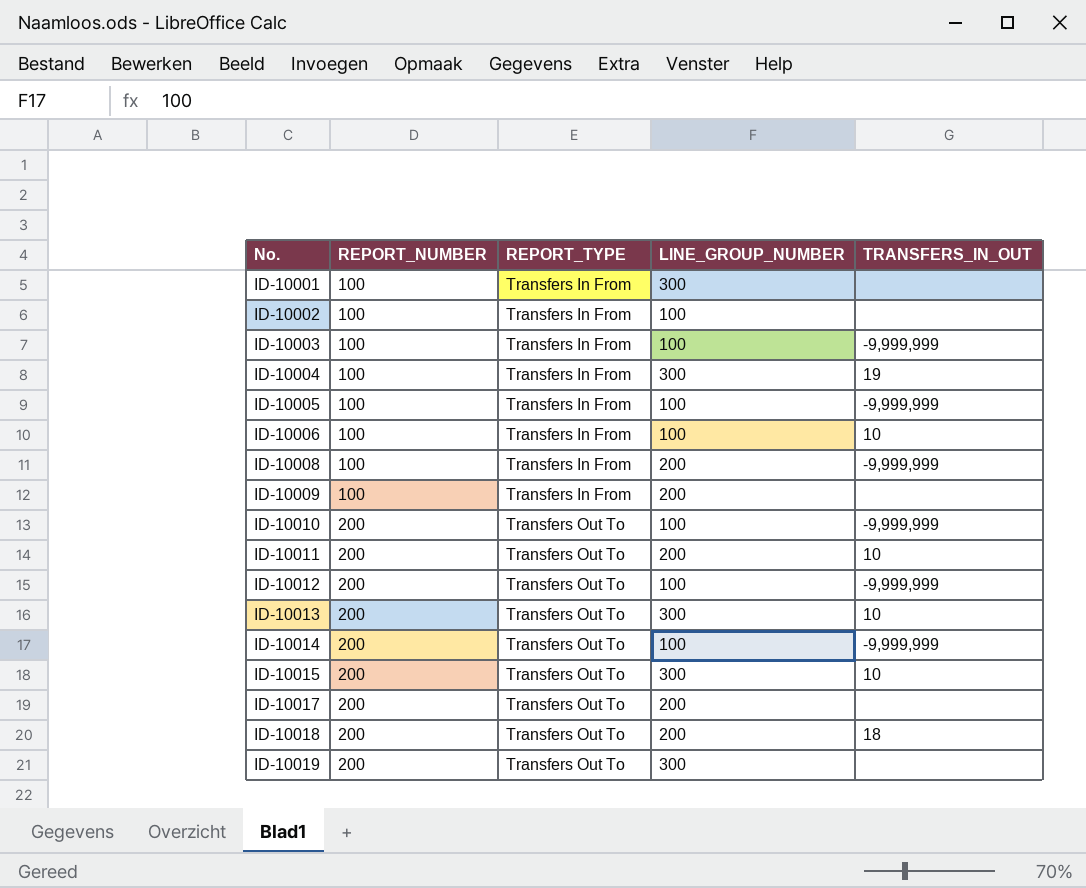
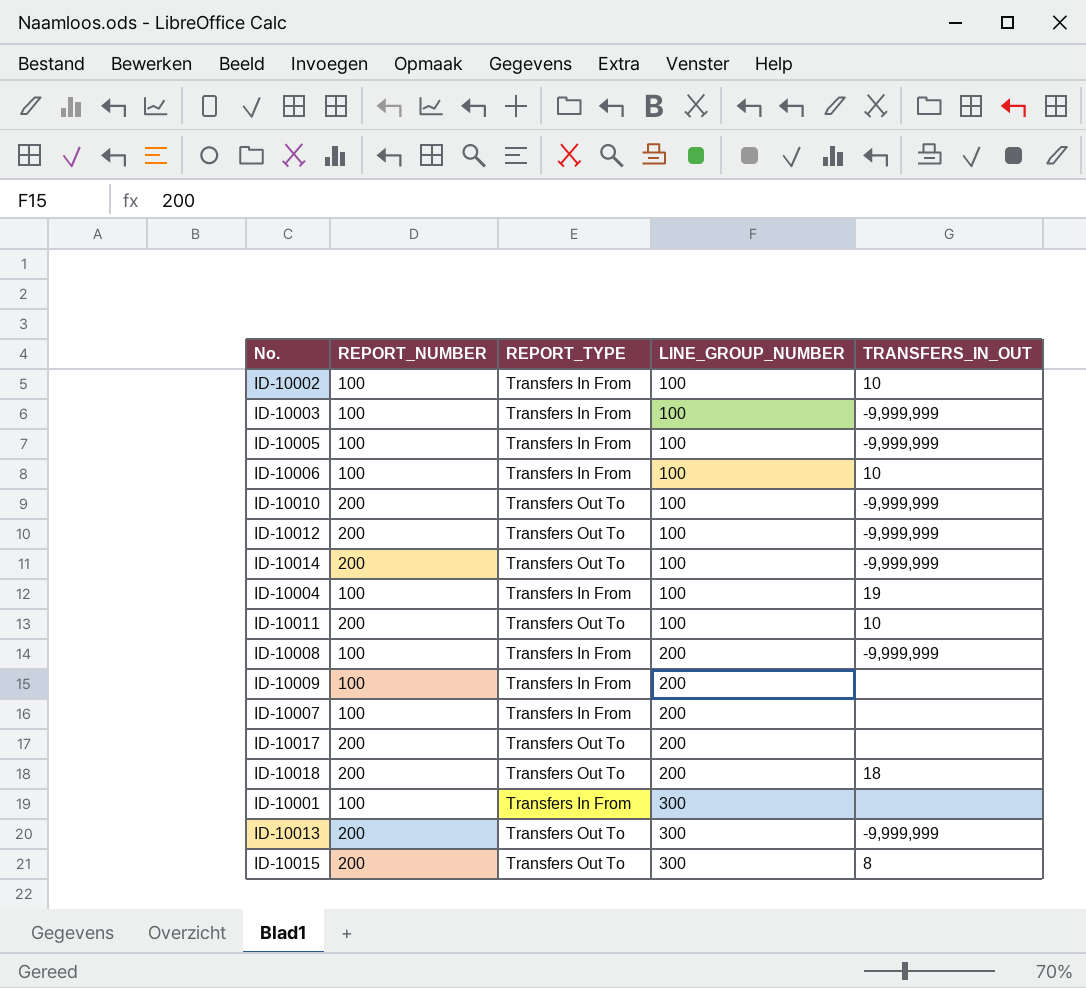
row order: No. ascending -> LINE_GROUP_NUMBER ascending
row ID-10019: 200 | Transfers Out To | 300 | none -> none
ID-10002 | TRANSFERS_IN_OUT: none -> 10
ID-10004 | LINE_GROUP_NUMBER: 300 -> 100
ID-10011 | LINE_GROUP_NUMBER: 200 -> 100
row ID-10007: none -> 100 | Transfers In From | 200 | none
ID-10013 | TRANSFERS_IN_OUT: 10 -> -9,999,999
ID-10015 | TRANSFERS_IN_OUT: 10 -> 8

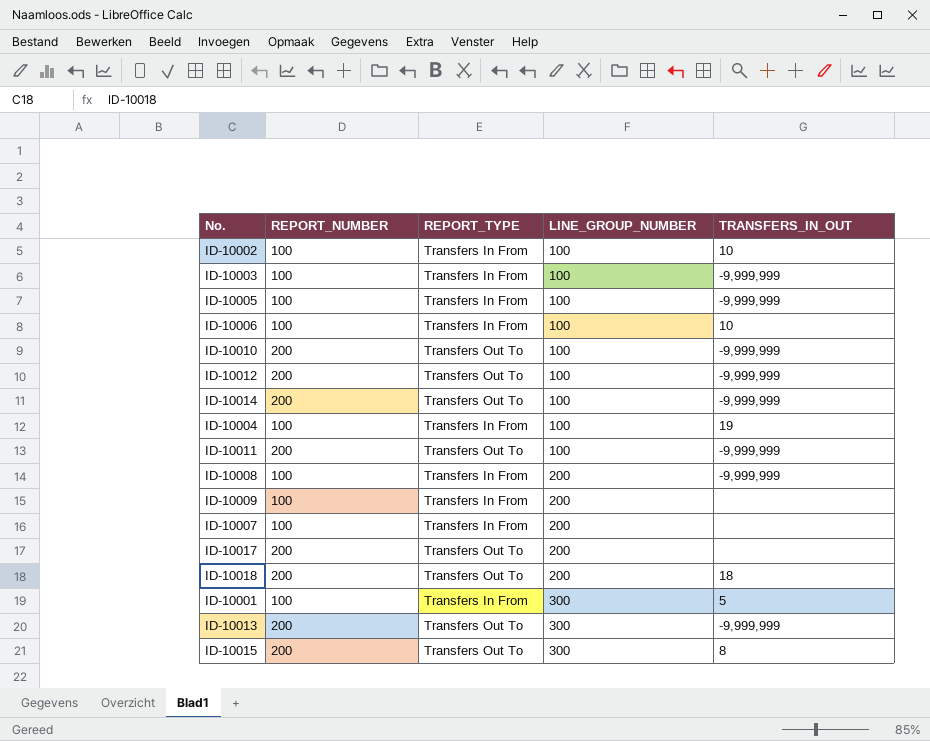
ID-10011 | TRANSFERS_IN_OUT: 10 -> -9,999,999
ID-10001 | TRANSFERS_IN_OUT: none -> 5

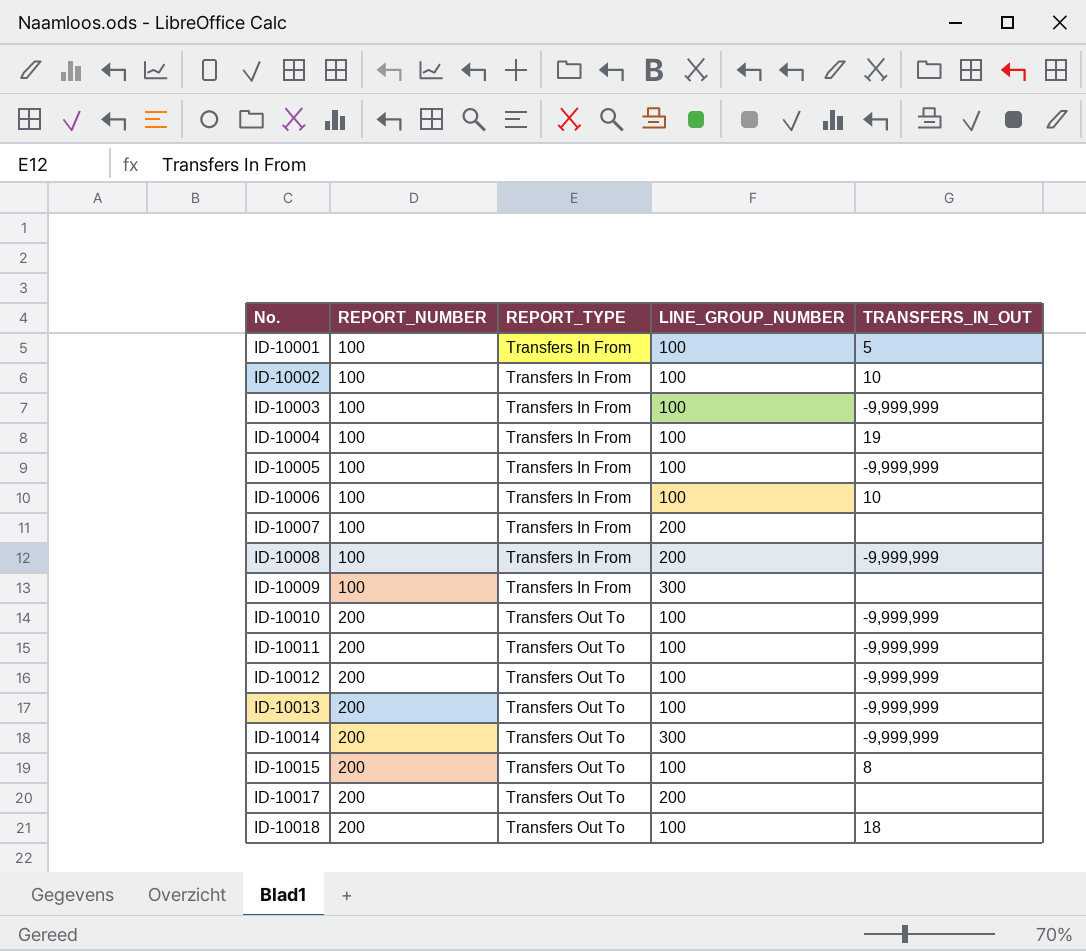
row order: LINE_GROUP_NUMBER ascending -> No. ascending
ID-10001 | LINE_GROUP_NUMBER: 300 -> 100
ID-10009 | LINE_GROUP_NUMBER: 200 -> 300
ID-10013 | LINE_GROUP_NUMBER: 300 -> 100
ID-10014 | LINE_GROUP_NUMBER: 100 -> 300
ID-10015 | LINE_GROUP_NUMBER: 300 -> 100
ID-10018 | LINE_GROUP_NUMBER: 200 -> 100

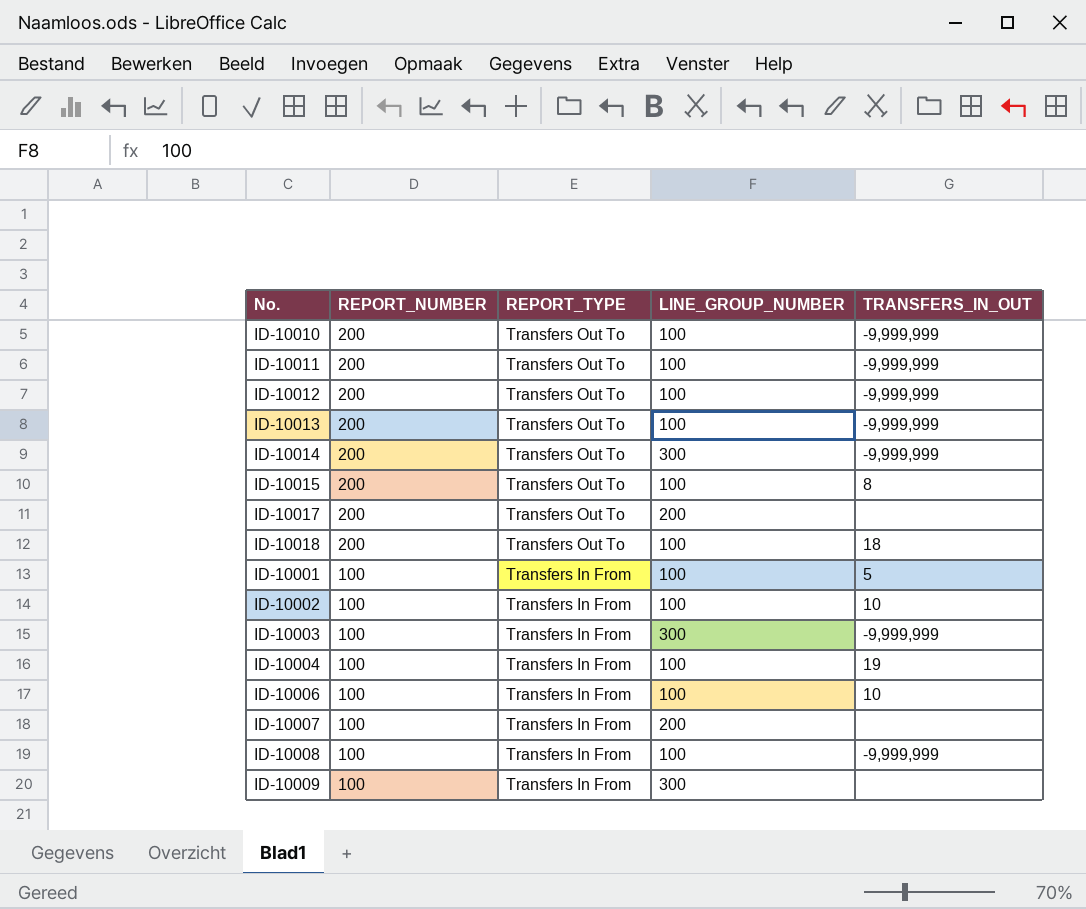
row order: No. ascending -> REPORT_NUMBER descending
row ID-10005: 100 | Transfers In From | 100 | -9,999,999 -> none
ID-10003 | LINE_GROUP_NUMBER: 100 -> 300
ID-10008 | LINE_GROUP_NUMBER: 200 -> 100

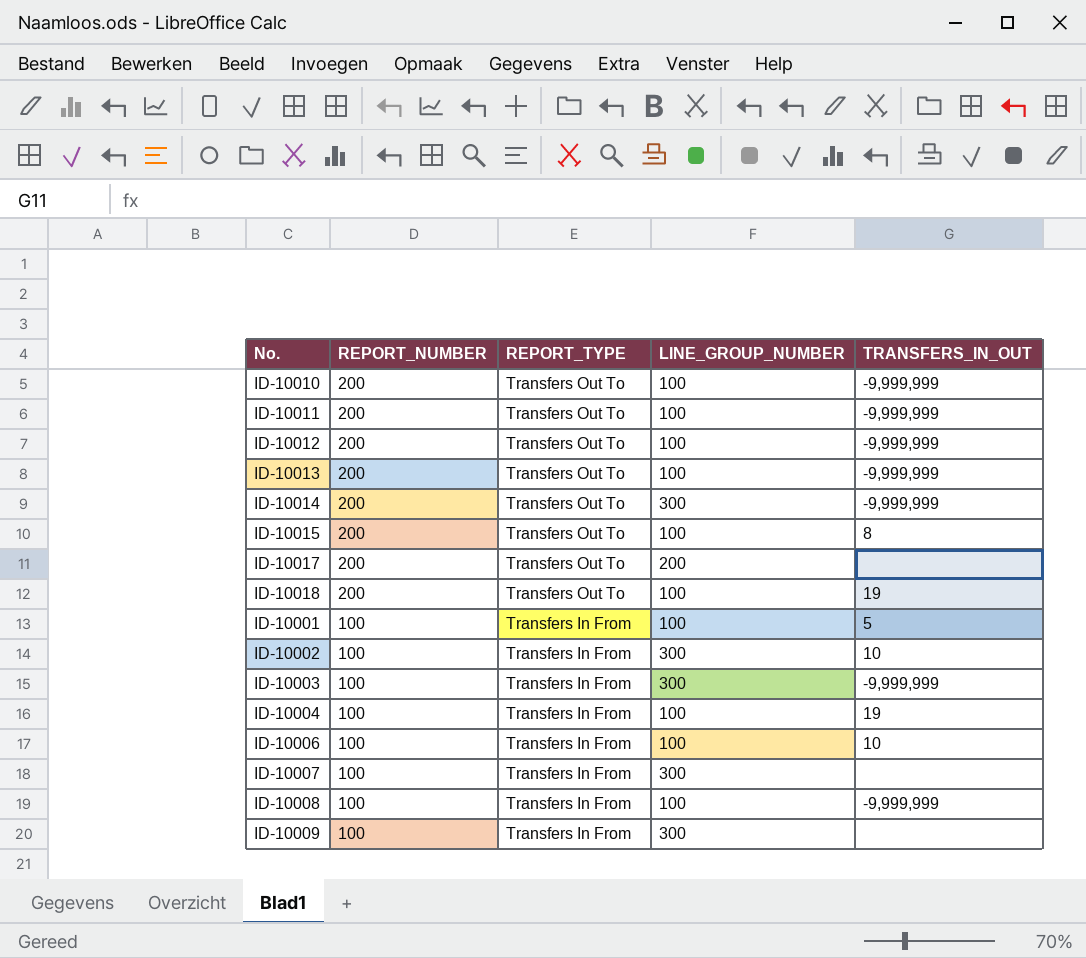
ID-10018 | TRANSFERS_IN_OUT: 18 -> 19
ID-10002 | LINE_GROUP_NUMBER: 100 -> 300
ID-10007 | LINE_GROUP_NUMBER: 200 -> 300

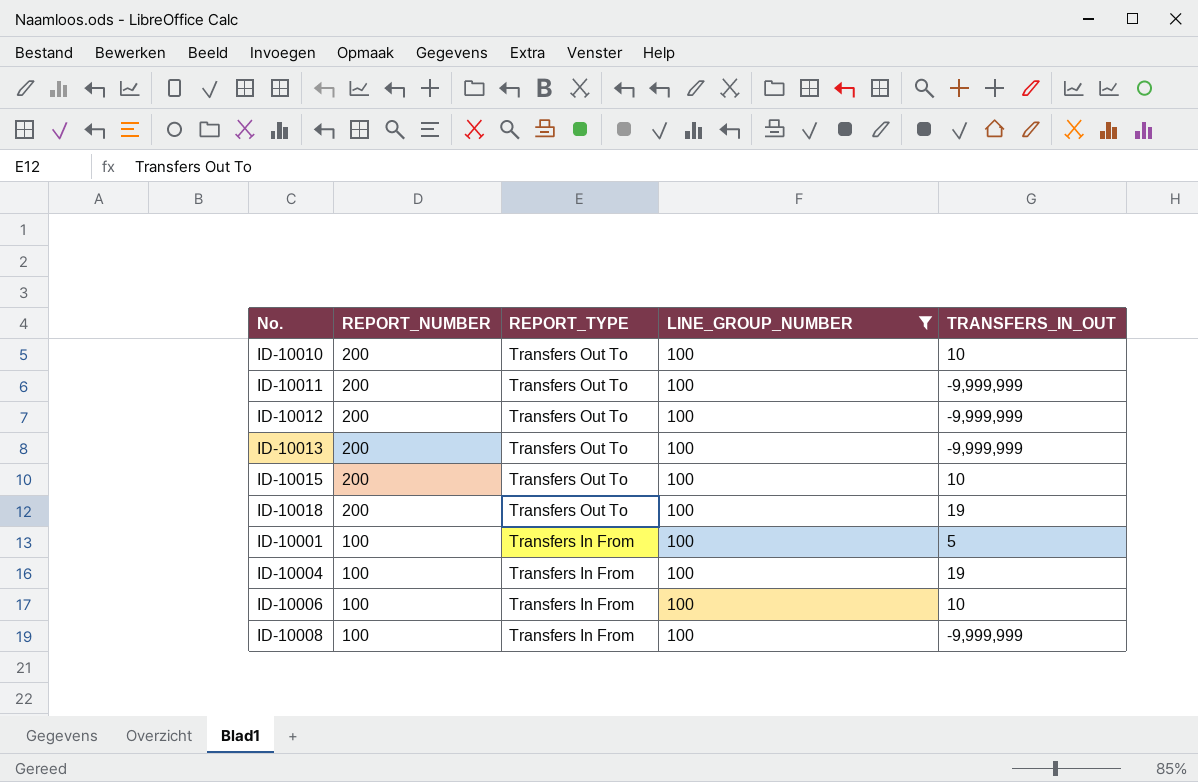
filter: none -> LINE_GROUP_NUMBER = 100
ID-10010 | TRANSFERS_IN_OUT: -9,999,999 -> 10
ID-10015 | TRANSFERS_IN_OUT: 8 -> 10

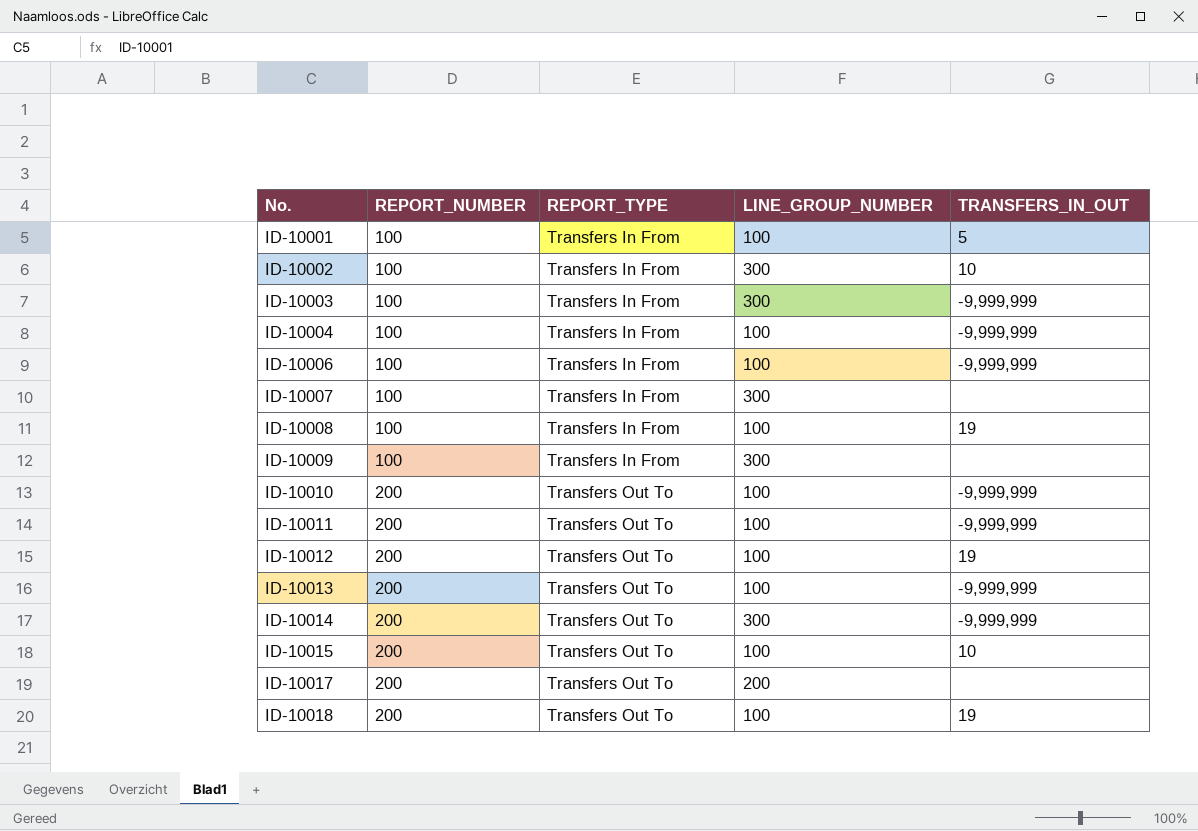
filter: LINE_GROUP_NUMBER = 100 -> none
row order: REPORT_NUMBER descending -> No. ascending
ID-10004 | TRANSFERS_IN_OUT: 19 -> -9,999,999
ID-10006 | TRANSFERS_IN_OUT: 10 -> -9,999,999
ID-10008 | TRANSFERS_IN_OUT: -9,999,999 -> 19
ID-10010 | TRANSFERS_IN_OUT: 10 -> -9,999,999
ID-10012 | TRANSFERS_IN_OUT: -9,999,999 -> 19

